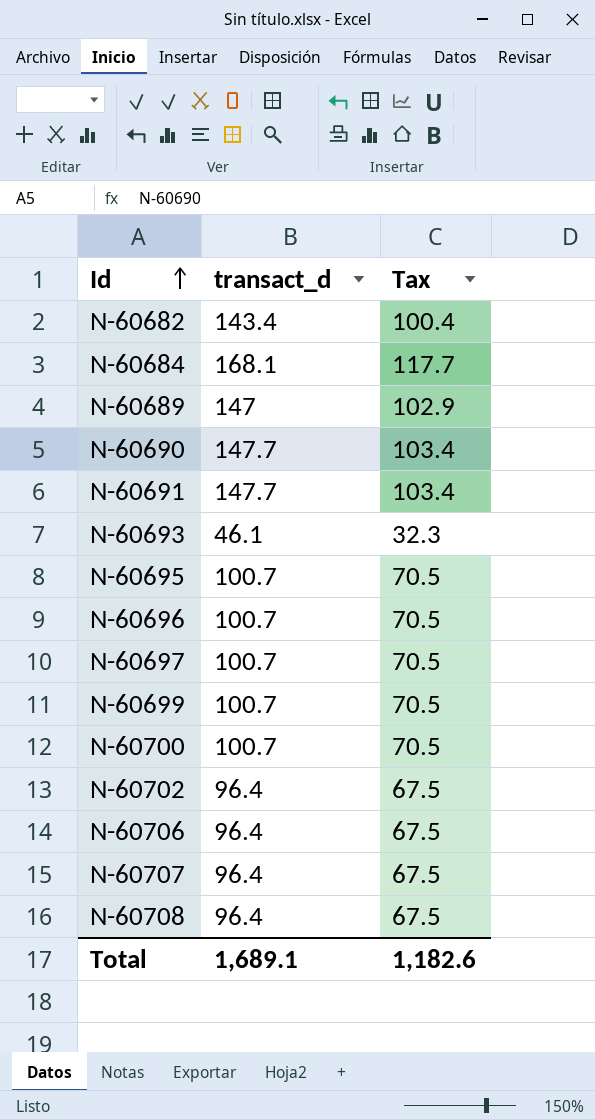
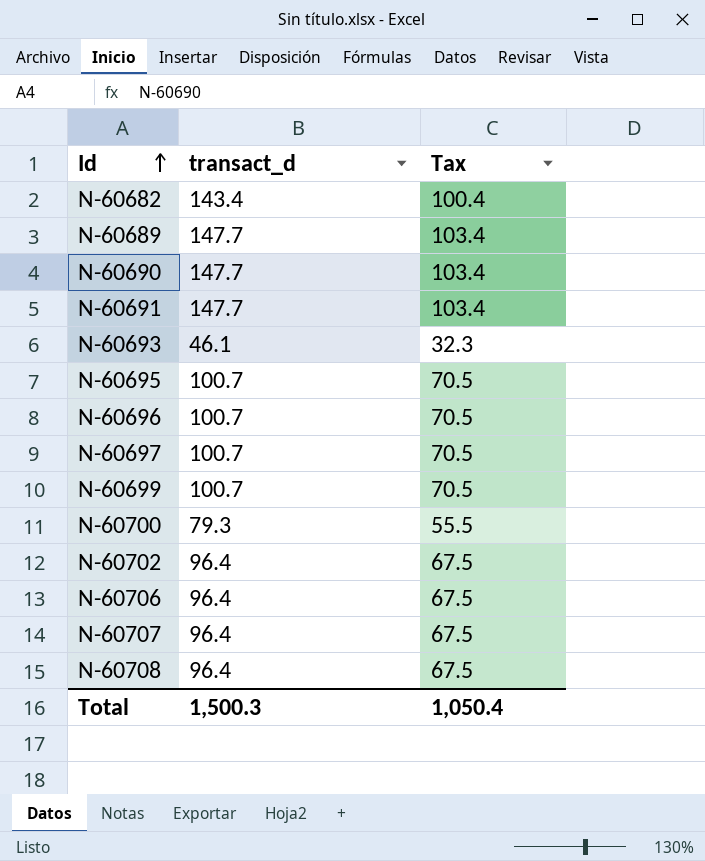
row N-60684: 168.1 | 117.7 -> none
N-60689 | transact_d: 147 -> 147.7
N-60689 | Tax: 102.9 -> 103.4
N-60700 | transact_d: 100.7 -> 79.3
N-60700 | Tax: 70.5 -> 55.5
Total | transact_d: 1,689.1 -> 1,500.3
Total | Tax: 1,182.6 -> 1,050.4

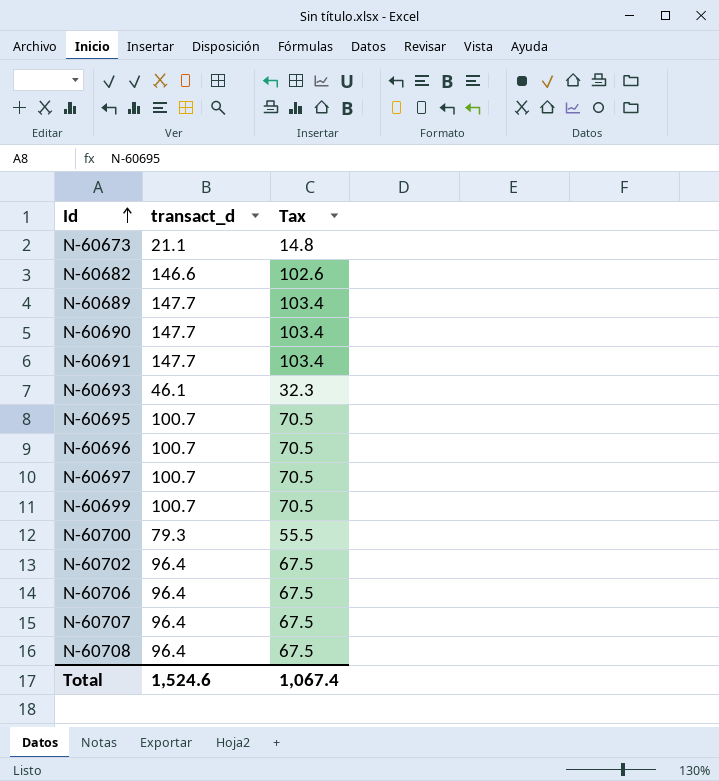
row N-60673: none -> 21.1 | 14.8
N-60682 | transact_d: 143.4 -> 146.6
N-60682 | Tax: 100.4 -> 102.6
Total | transact_d: 1,500.3 -> 1,524.6
Total | Tax: 1,050.4 -> 1,067.4

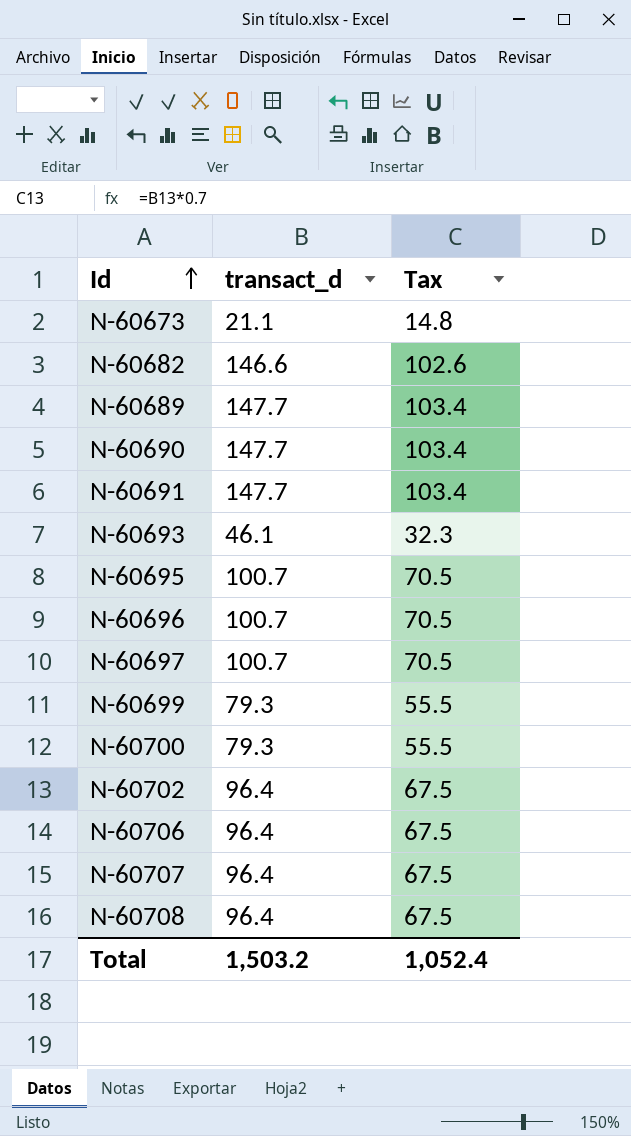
N-60699 | transact_d: 100.7 -> 79.3
N-60699 | Tax: 70.5 -> 55.5
Total | transact_d: 1,524.6 -> 1,503.2
Total | Tax: 1,067.4 -> 1,052.4

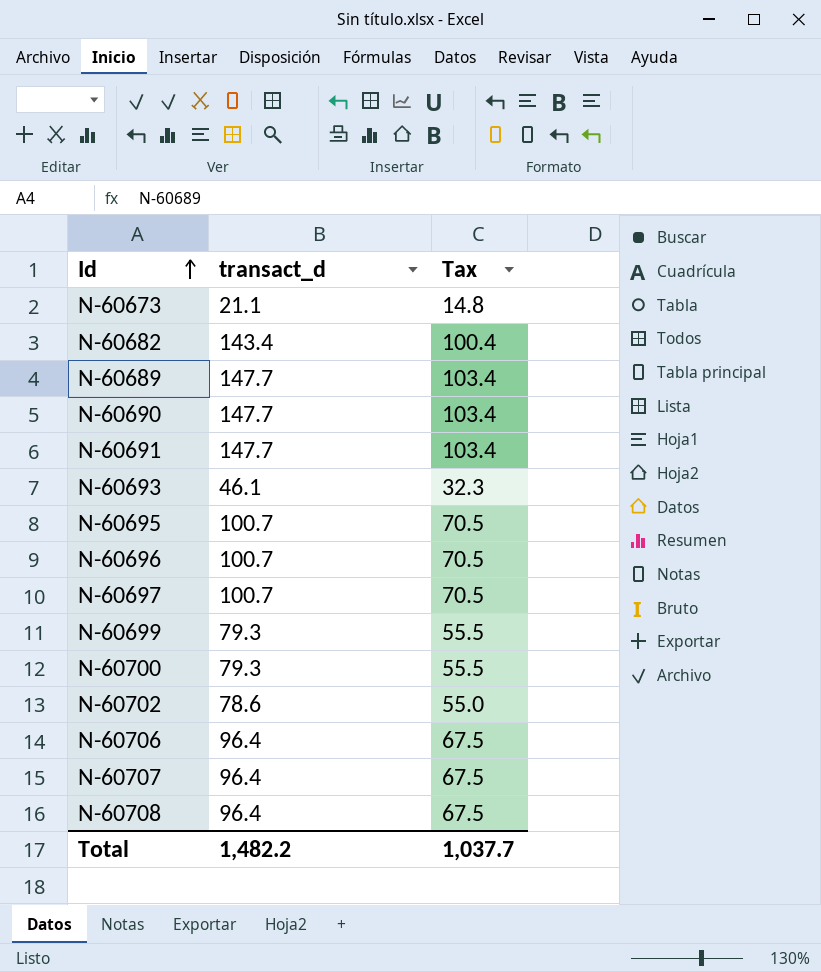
N-60682 | transact_d: 146.6 -> 143.4
N-60682 | Tax: 102.6 -> 100.4
N-60702 | transact_d: 96.4 -> 78.6
N-60702 | Tax: 67.5 -> 55.0
Total | transact_d: 1,503.2 -> 1,482.2
Total | Tax: 1,052.4 -> 1,037.7

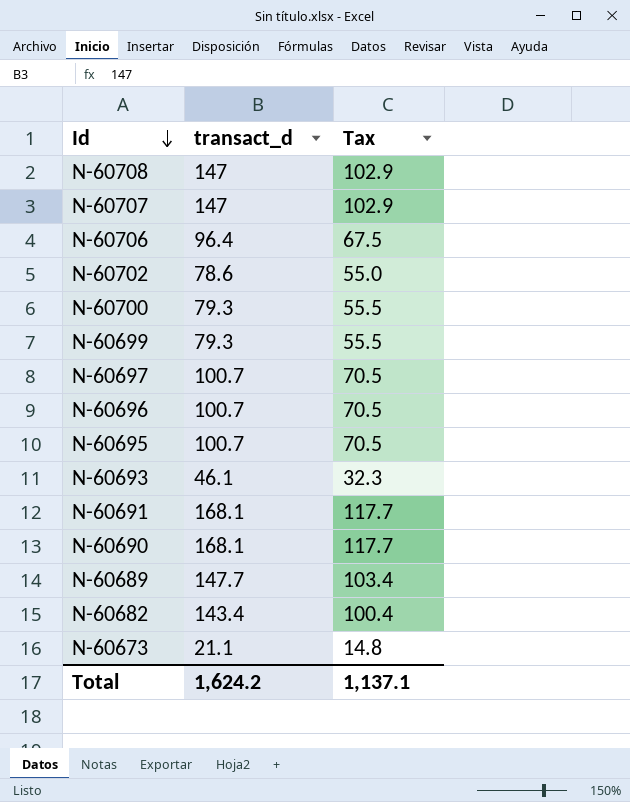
row order: Id ascending -> Id descending
N-60708 | transact_d: 96.4 -> 147
N-60708 | Tax: 67.5 -> 102.9
N-60707 | transact_d: 96.4 -> 147
N-60707 | Tax: 67.5 -> 102.9
N-60691 | transact_d: 147.7 -> 168.1
N-60691 | Tax: 103.4 -> 117.7
N-60690 | transact_d: 147.7 -> 168.1
N-60690 | Tax: 103.4 -> 117.7
Total | transact_d: 1,482.2 -> 1,624.2
Total | Tax: 1,037.7 -> 1,137.1

